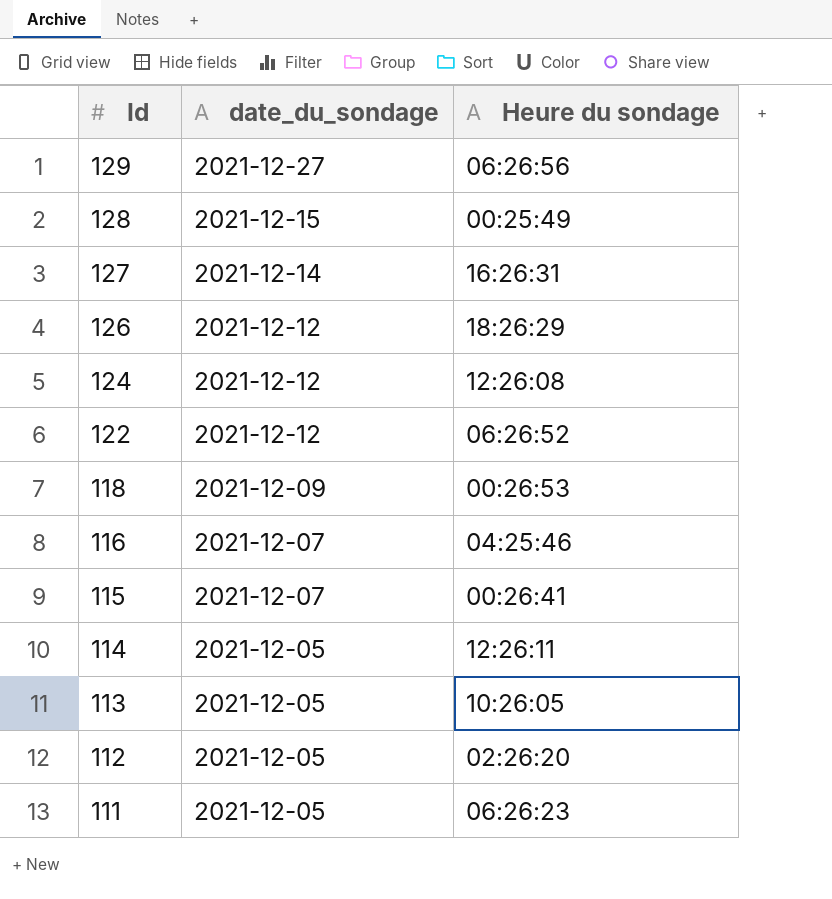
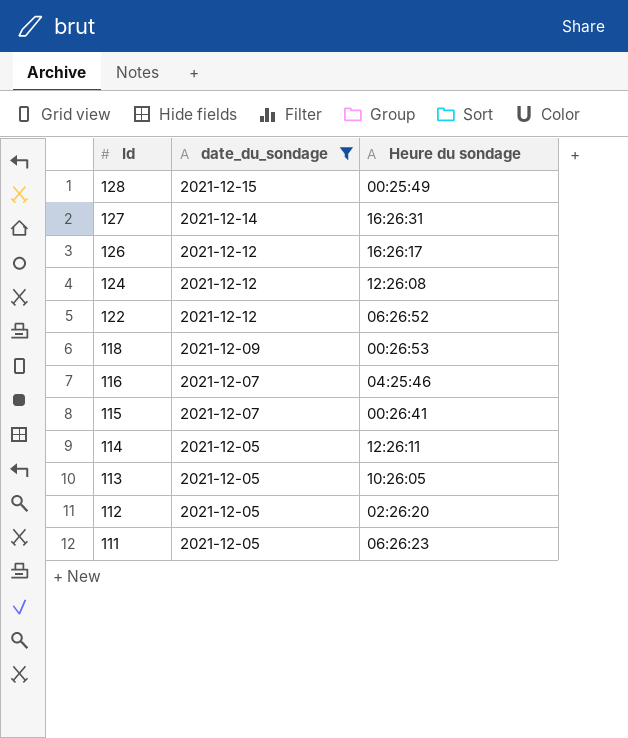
filter: none -> date_du_sondage != 2021-12-27
126 | Heure du sondage: 18:26:29 -> 16:26:17

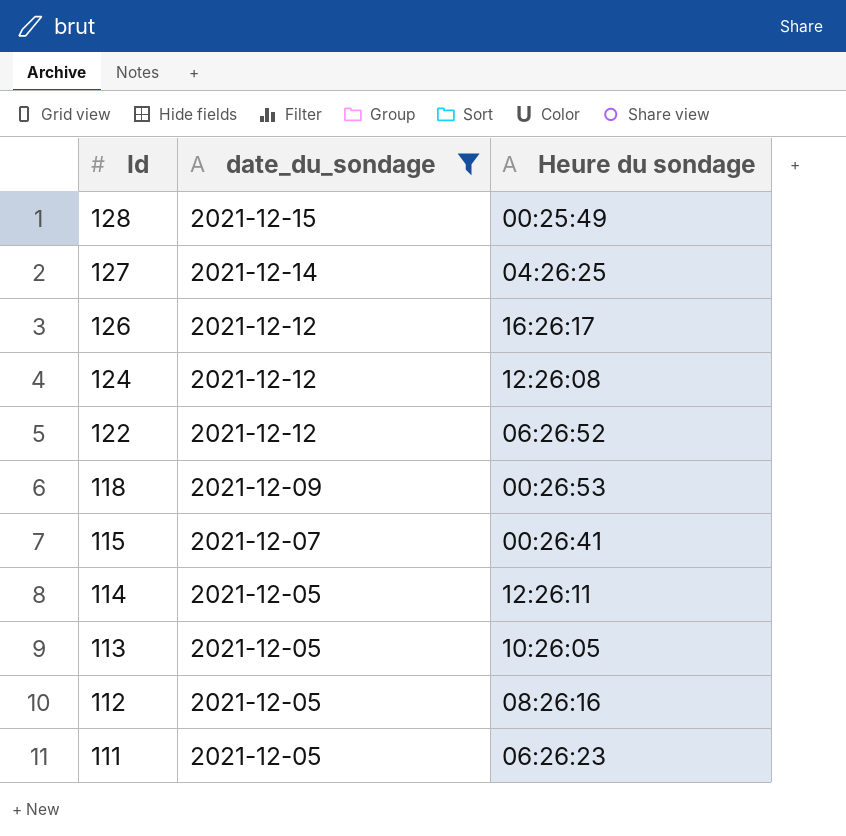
row 116: 2021-12-07 | 04:25:46 -> none
127 | Heure du sondage: 16:26:31 -> 04:26:25
112 | Heure du sondage: 02:26:20 -> 08:26:16

